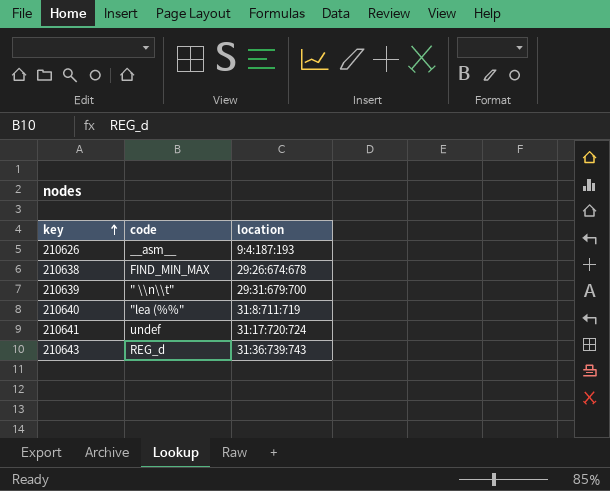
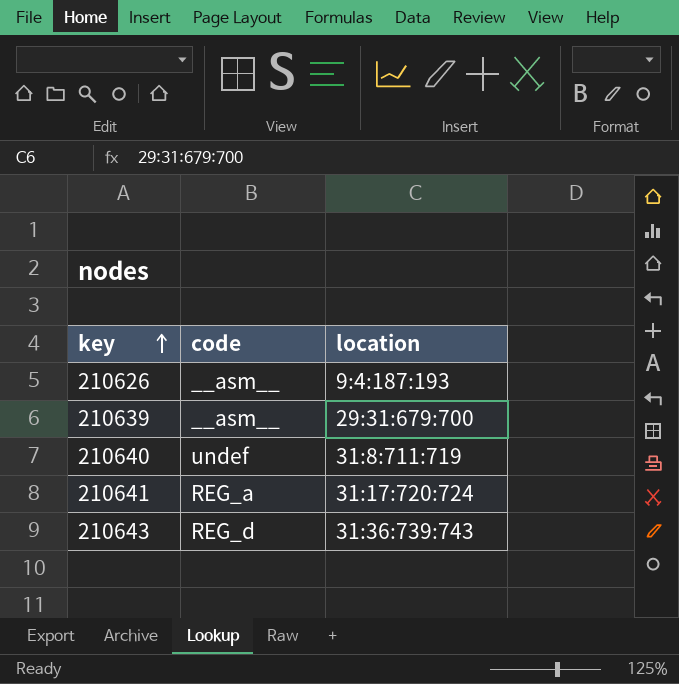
row 210638: FIND_MIN_MAX | 29:26:674:678 -> none
210639 | code: " \\n\\t" -> __asm__
210640 | code: "lea (%%" -> undef
210641 | code: undef -> REG_a

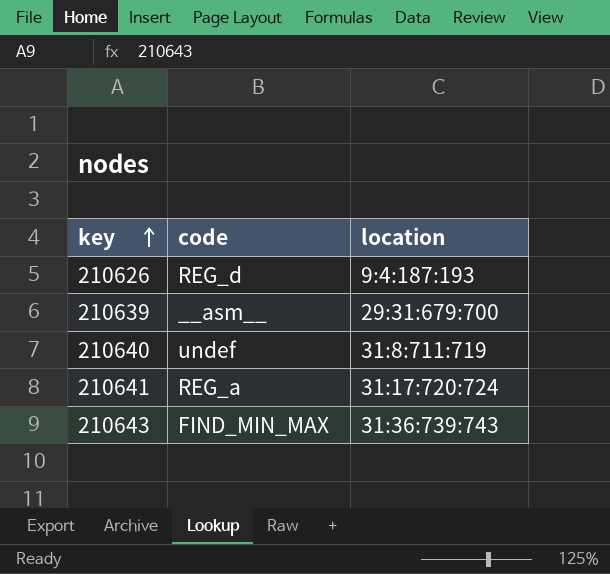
210626 | code: __asm__ -> REG_d
210643 | code: REG_d -> FIND_MIN_MAX

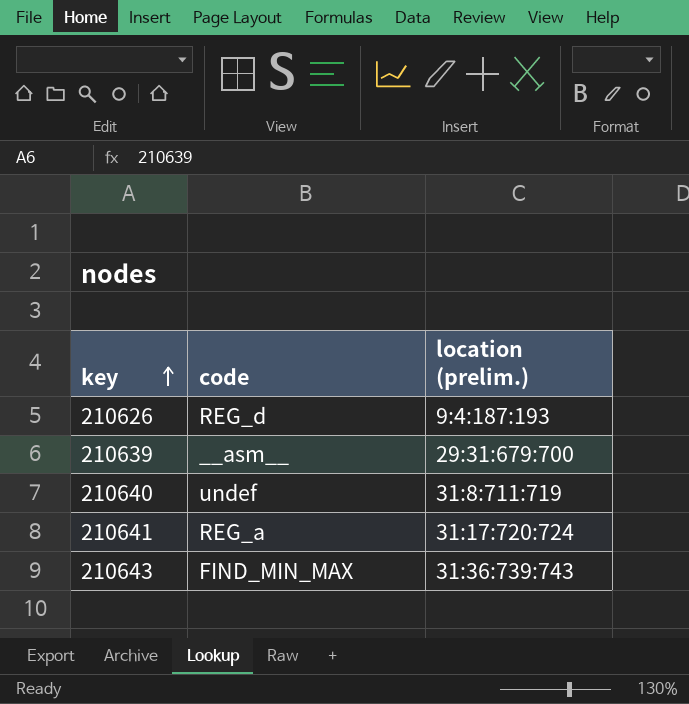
column name: location -> location (prelim.)

